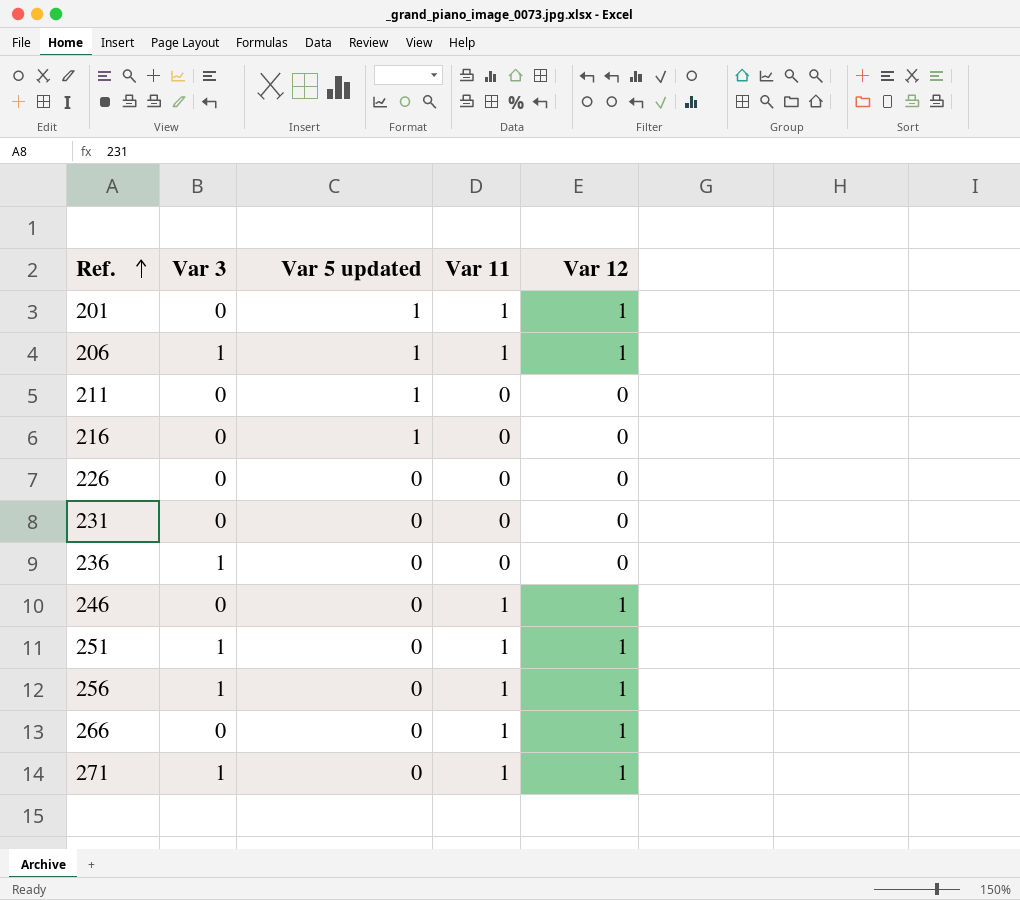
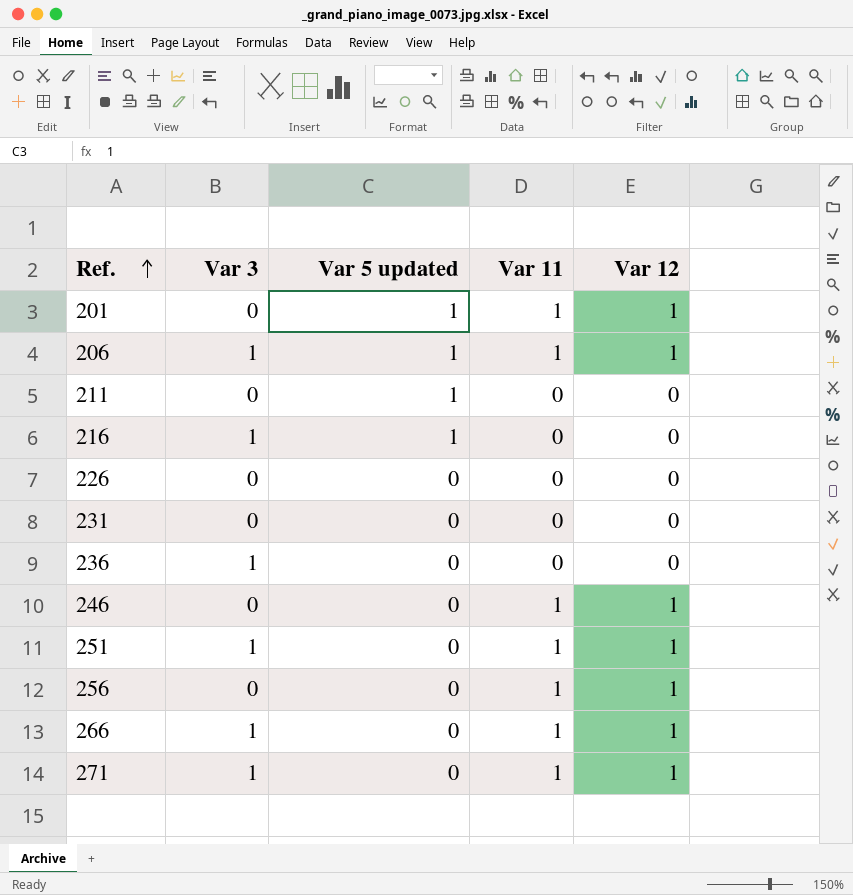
216 | Var 3: 0 -> 1
256 | Var 3: 1 -> 0
266 | Var 3: 0 -> 1

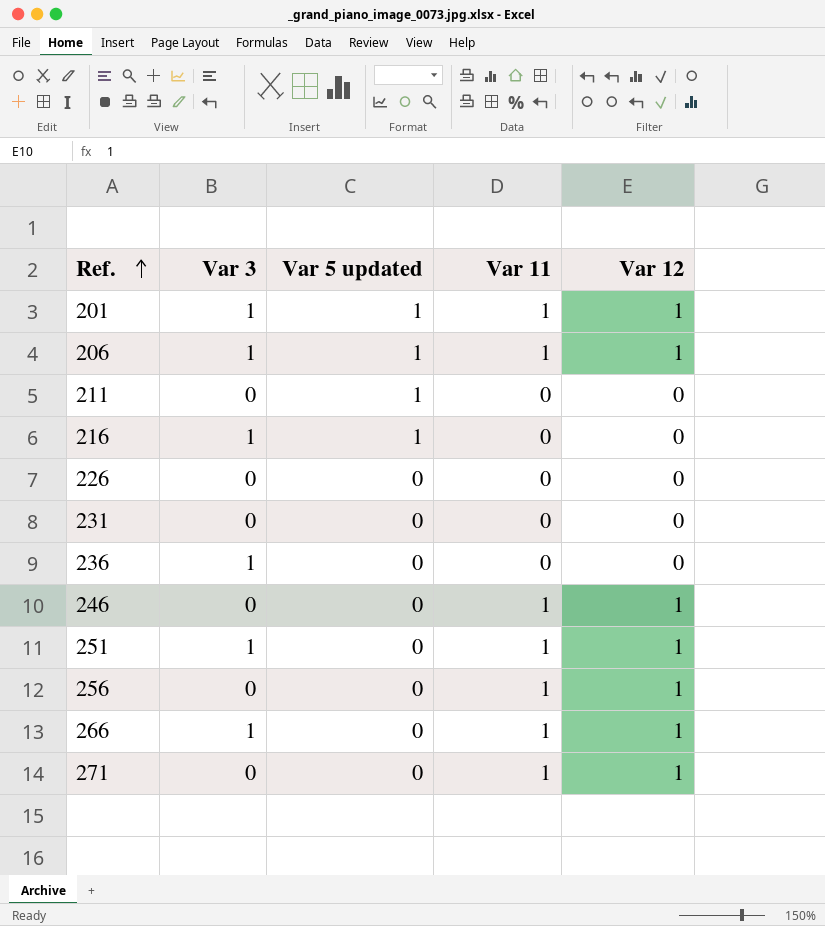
201 | Var 3: 0 -> 1
271 | Var 3: 1 -> 0

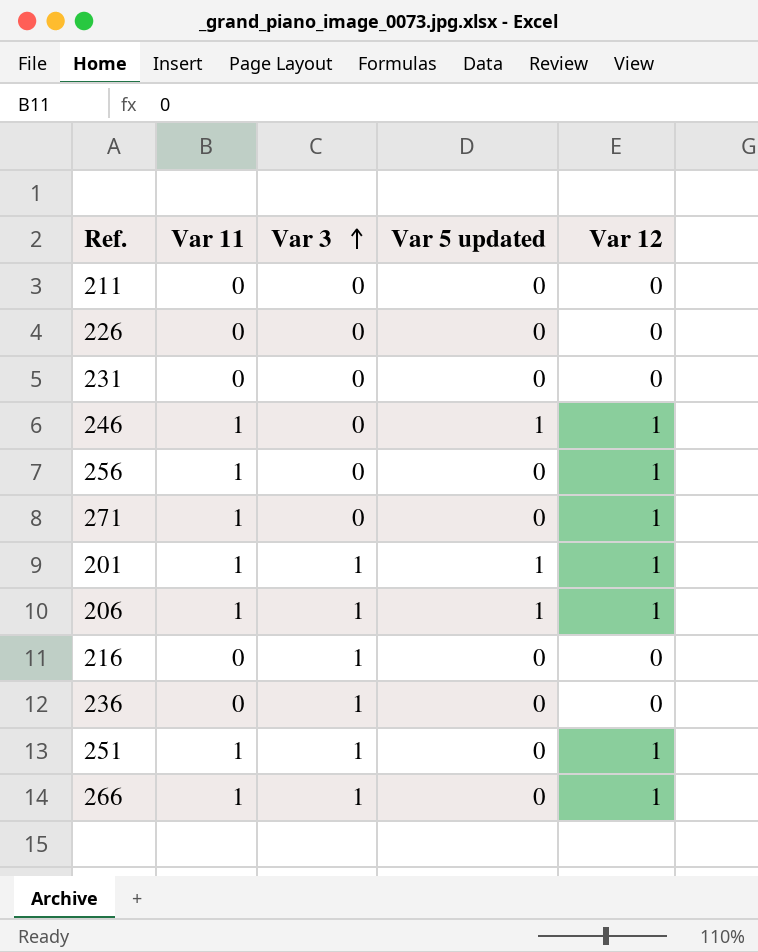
row order: Ref. ascending -> Var 3 ascending
column Var 11 | position: 4 -> 2
211 | Var 5 updated: 1 -> 0
246 | Var 5 updated: 0 -> 1
216 | Var 5 updated: 1 -> 0

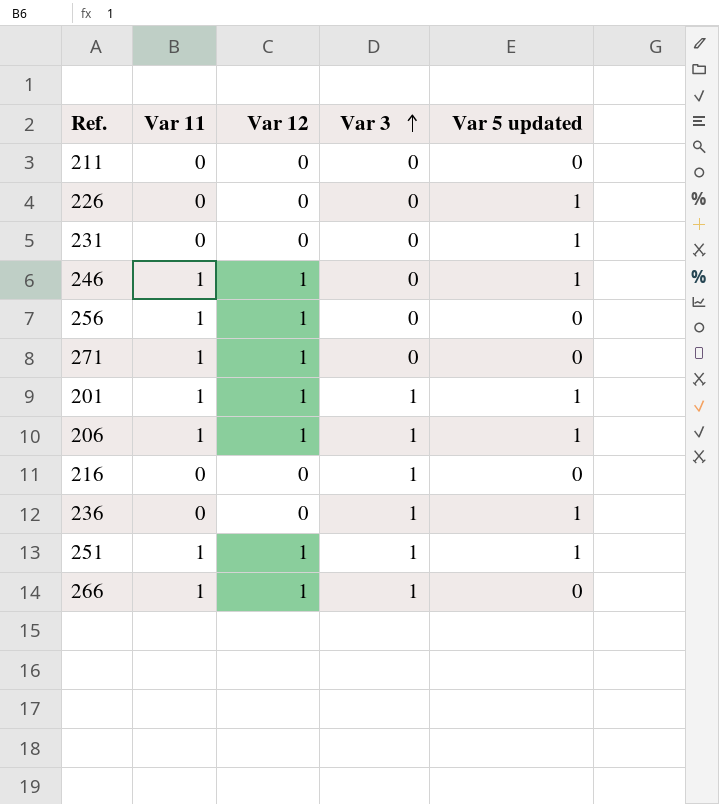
column Var 12 | position: 5 -> 3
226 | Var 5 updated: 0 -> 1
231 | Var 5 updated: 0 -> 1
236 | Var 5 updated: 0 -> 1
251 | Var 5 updated: 0 -> 1

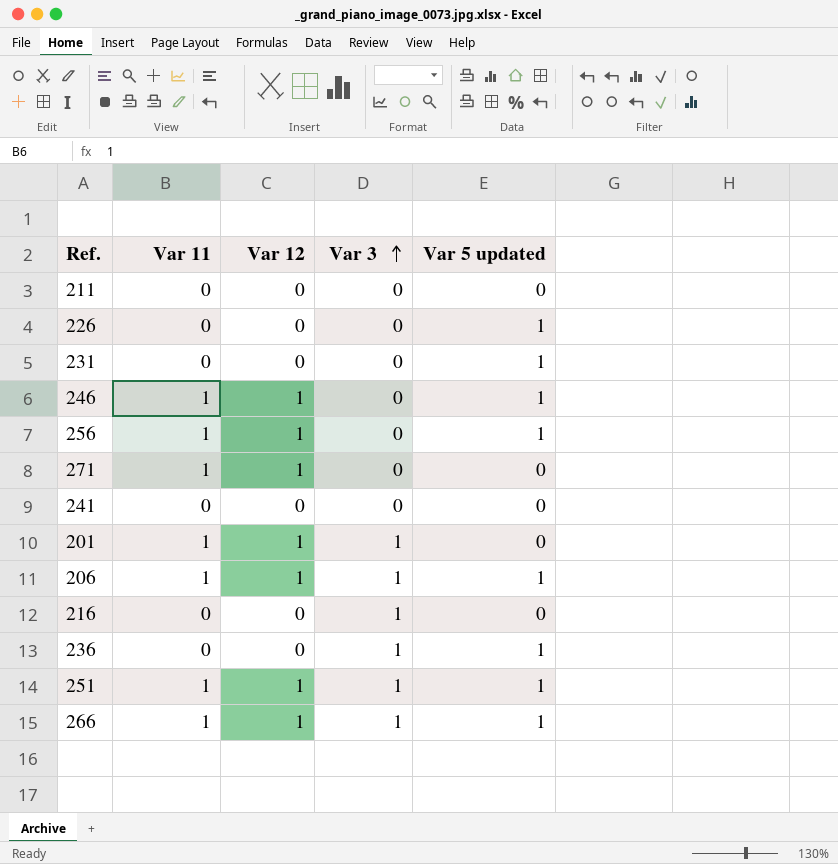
256 | Var 5 updated: 0 -> 1
row 241: none -> 0 | 0 | 0 | 0
201 | Var 5 updated: 1 -> 0
266 | Var 5 updated: 0 -> 1

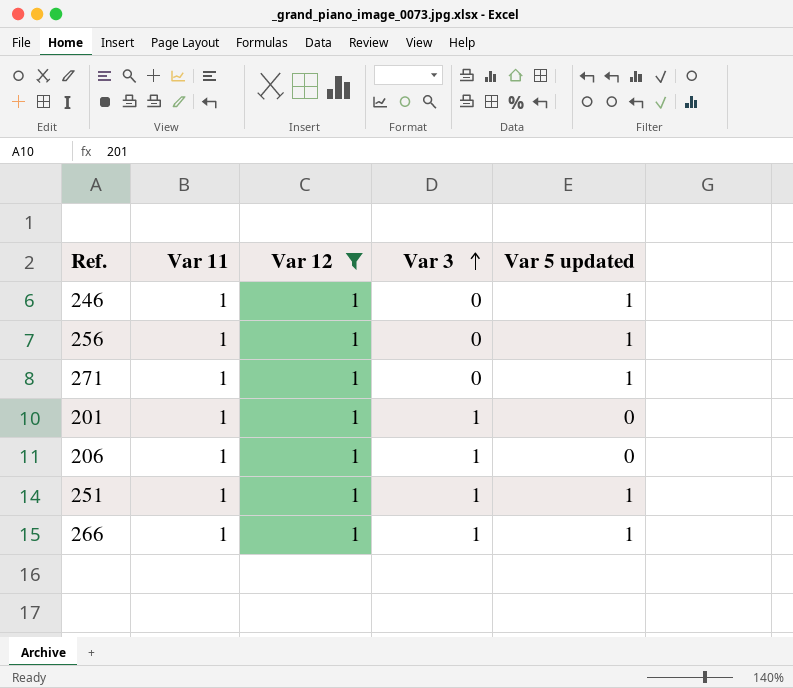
filter: none -> Var 12 = 1
271 | Var 5 updated: 0 -> 1
206 | Var 5 updated: 1 -> 0

